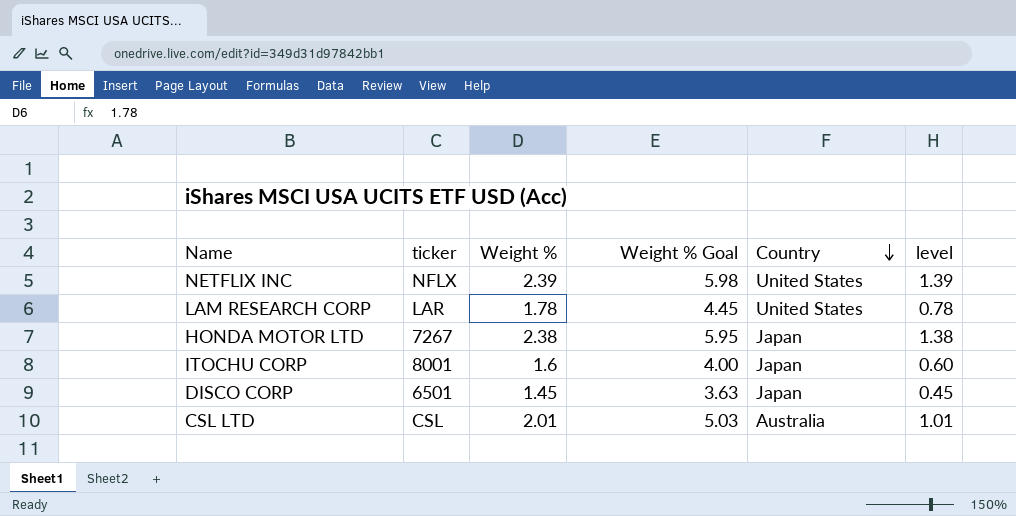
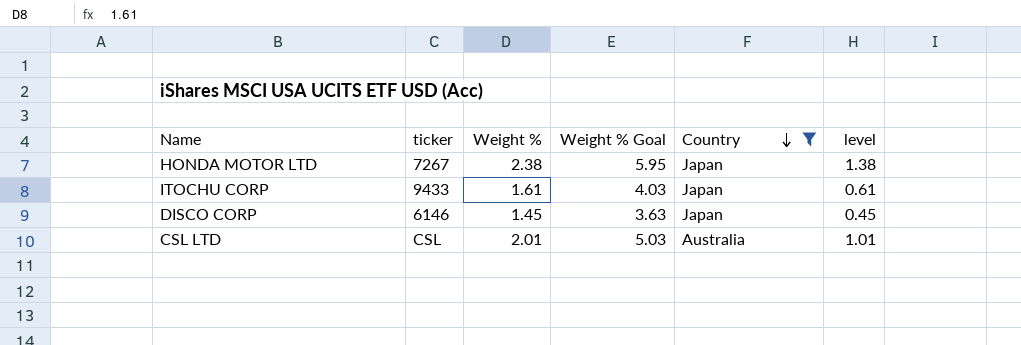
filter: none -> Country != United States
ITOCHU CORP | ticker: 8001 -> 9433
ITOCHU CORP | Weight %: 1.6 -> 1.61
ITOCHU CORP | Weight % Goal: 4.00 -> 4.03
ITOCHU CORP | level: 0.60 -> 0.61
DISCO CORP | ticker: 6501 -> 6146

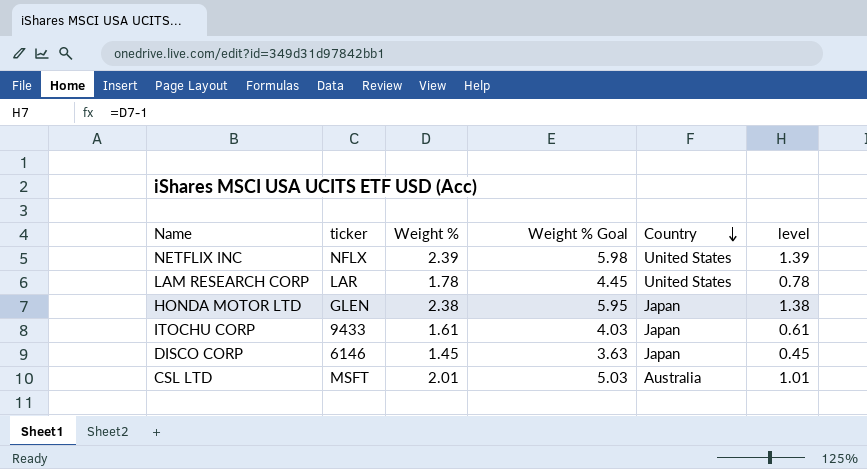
filter: Country != United States -> none
HONDA MOTOR LTD | ticker: 7267 -> GLEN
CSL LTD | ticker: CSL -> MSFT

